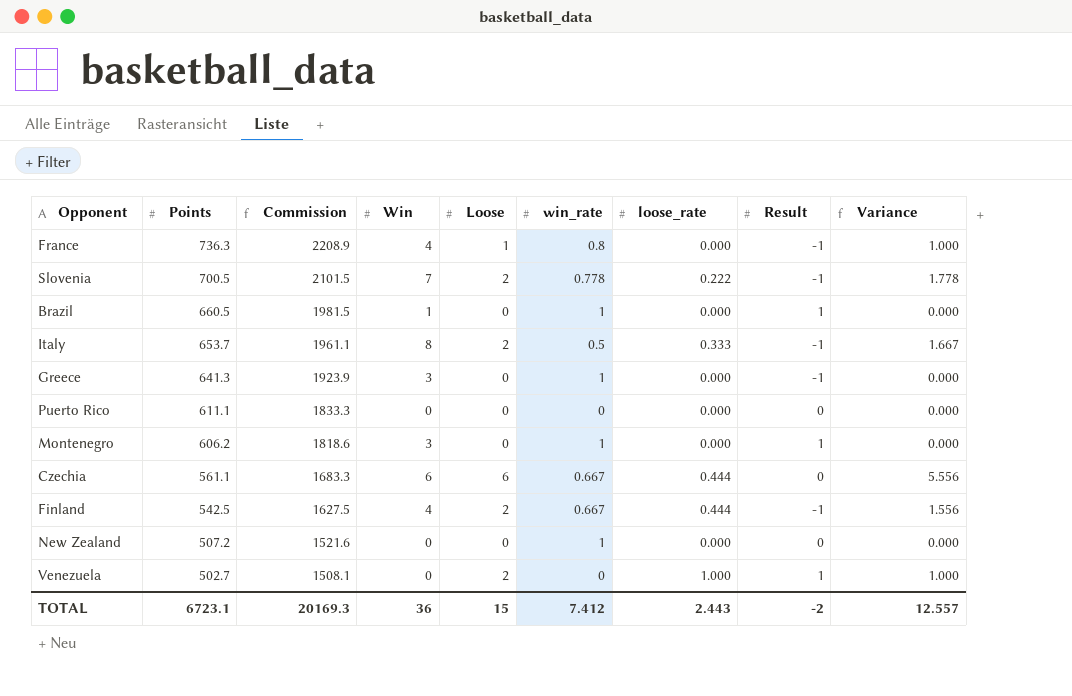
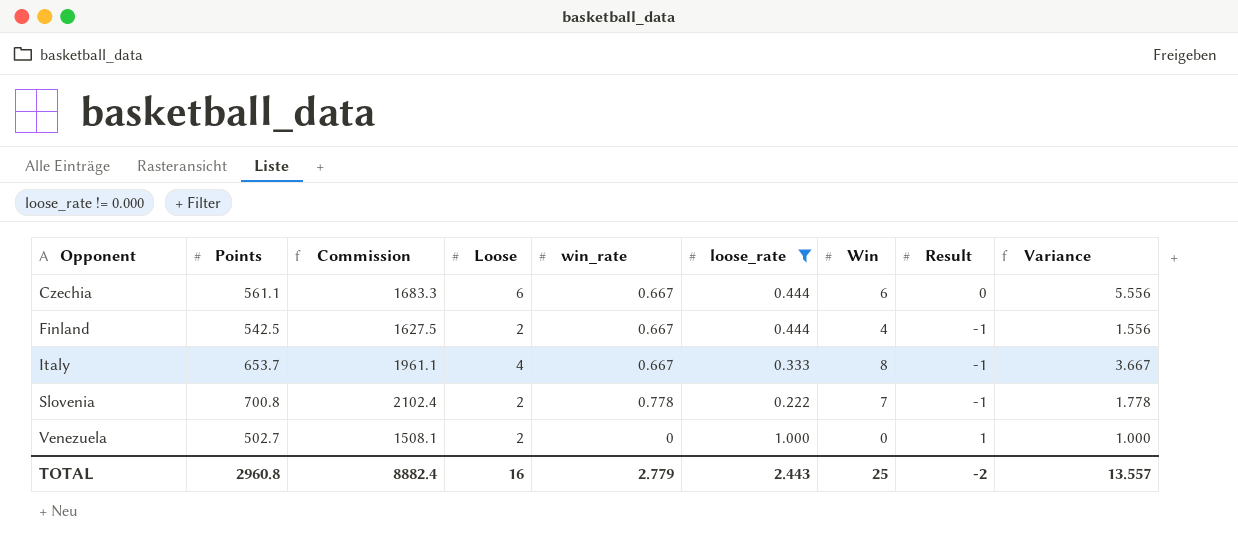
filter: none -> loose_rate != 0.000
row order: Points descending -> Opponent ascending
column Win | position: 4 -> 7
Italy | Loose: 2 -> 4
Italy | win_rate: 0.5 -> 0.667
Italy | Variance: 1.667 -> 3.667
Slovenia | Points: 700.5 -> 700.8
Slovenia | Commission: 2101.5 -> 2102.4
TOTAL | Points: 6723.1 -> 2960.8
TOTAL | Commission: 20169.3 -> 8882.4
TOTAL | Loose: 15 -> 16
TOTAL | win_rate: 7.412 -> 2.779
TOTAL | Win: 36 -> 25
TOTAL | Variance: 12.557 -> 13.557

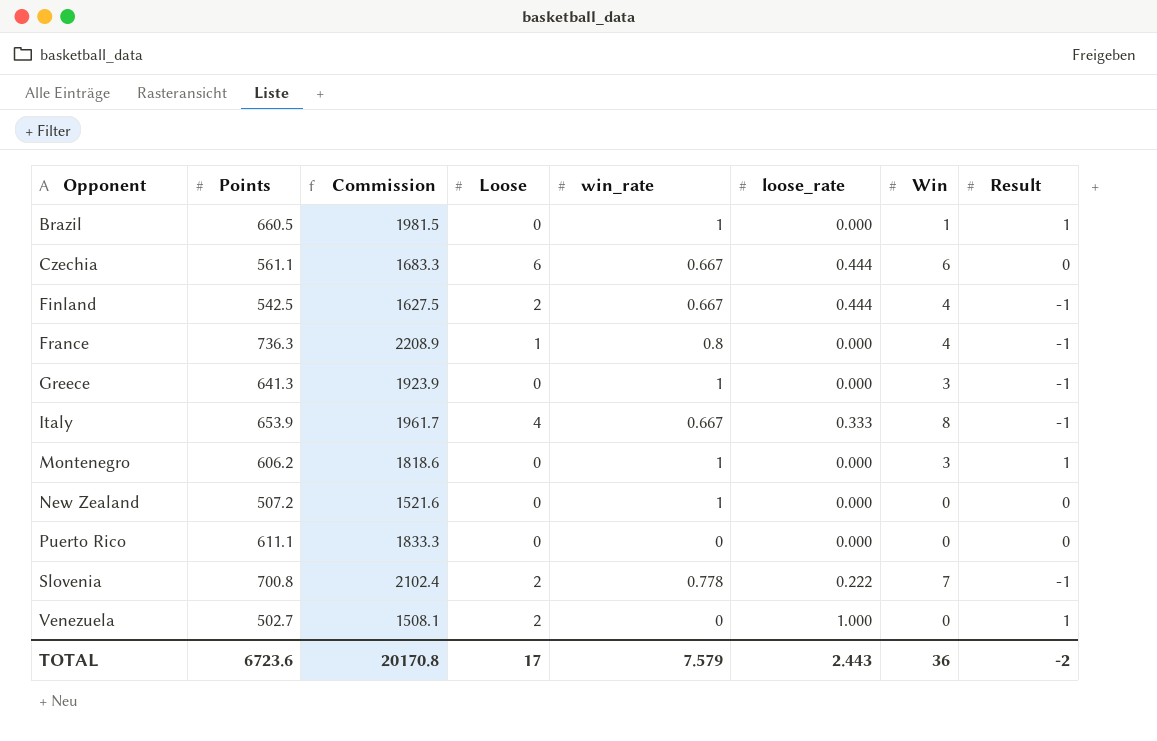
filter: loose_rate != 0.000 -> none
column Variance | formula: [Loose] - [loose_rate] -> none
Italy | Points: 653.7 -> 653.9
Italy | Commission: 1961.1 -> 1961.7
TOTAL | Points: 2960.8 -> 6723.6
TOTAL | Commission: 8882.4 -> 20170.8
TOTAL | Loose: 16 -> 17
TOTAL | win_rate: 2.779 -> 7.579
TOTAL | Win: 25 -> 36

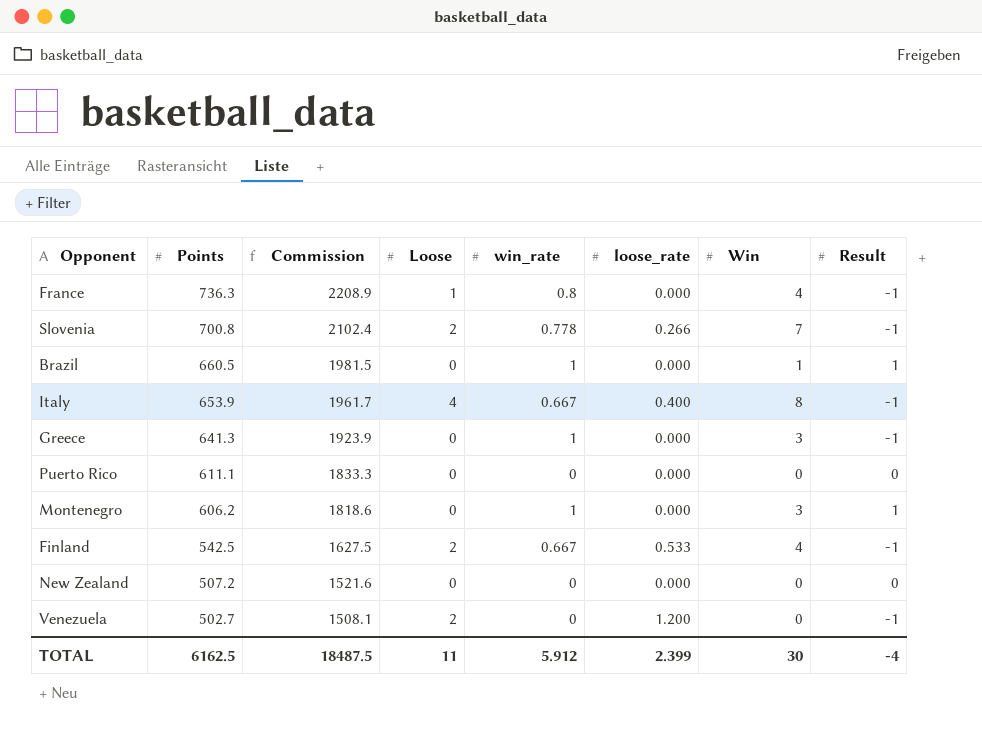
row order: Opponent ascending -> Points descending
row Czechia: 561.1 | 1683.3 | 6 | 0.667 | 0.444 | 6 | 0 -> none
Slovenia | loose_rate: 0.222 -> 0.266
Italy | loose_rate: 0.333 -> 0.400
Finland | loose_rate: 0.444 -> 0.533
New Zealand | win_rate: 1 -> 0
Venezuela | loose_rate: 1.000 -> 1.200
Venezuela | Result: 1 -> -1
TOTAL | Points: 6723.6 -> 6162.5
TOTAL | Commission: 20170.8 -> 18487.5
TOTAL | Loose: 17 -> 11
TOTAL | win_rate: 7.579 -> 5.912
TOTAL | loose_rate: 2.443 -> 2.399
TOTAL | Win: 36 -> 30
TOTAL | Result: -2 -> -4

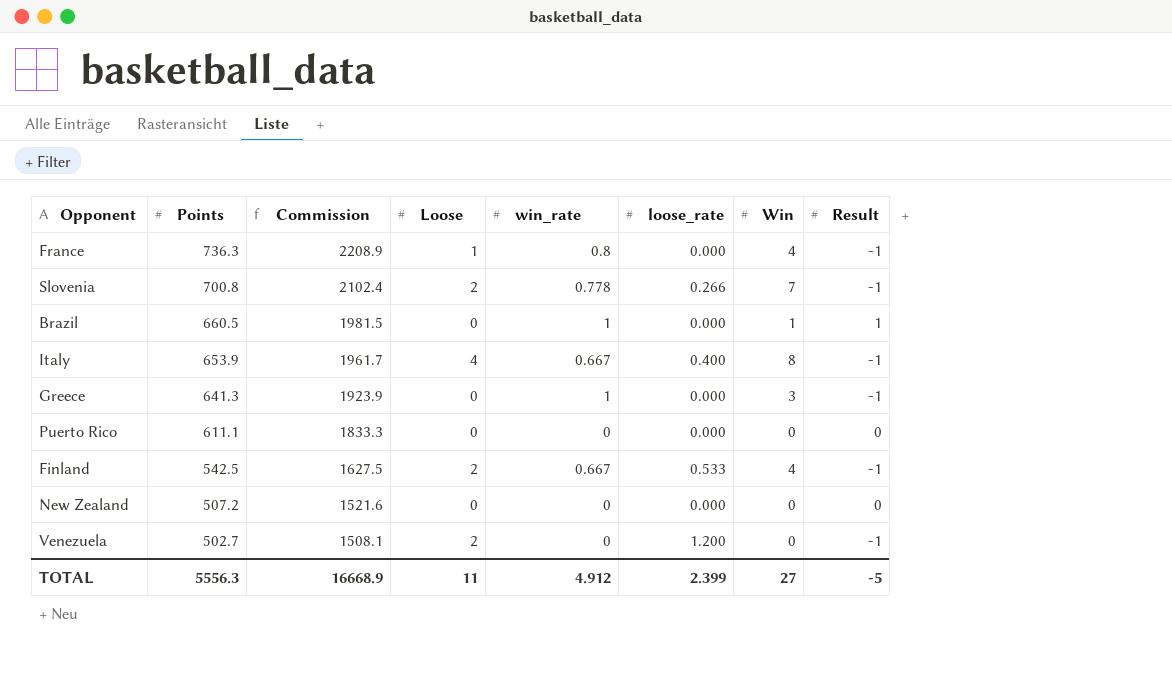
row Montenegro: 606.2 | 1818.6 | 0 | 1 | 0.000 | 3 | 1 -> none
TOTAL | Points: 6162.5 -> 5556.3
TOTAL | Commission: 18487.5 -> 16668.9
TOTAL | win_rate: 5.912 -> 4.912
TOTAL | Win: 30 -> 27
TOTAL | Result: -4 -> -5

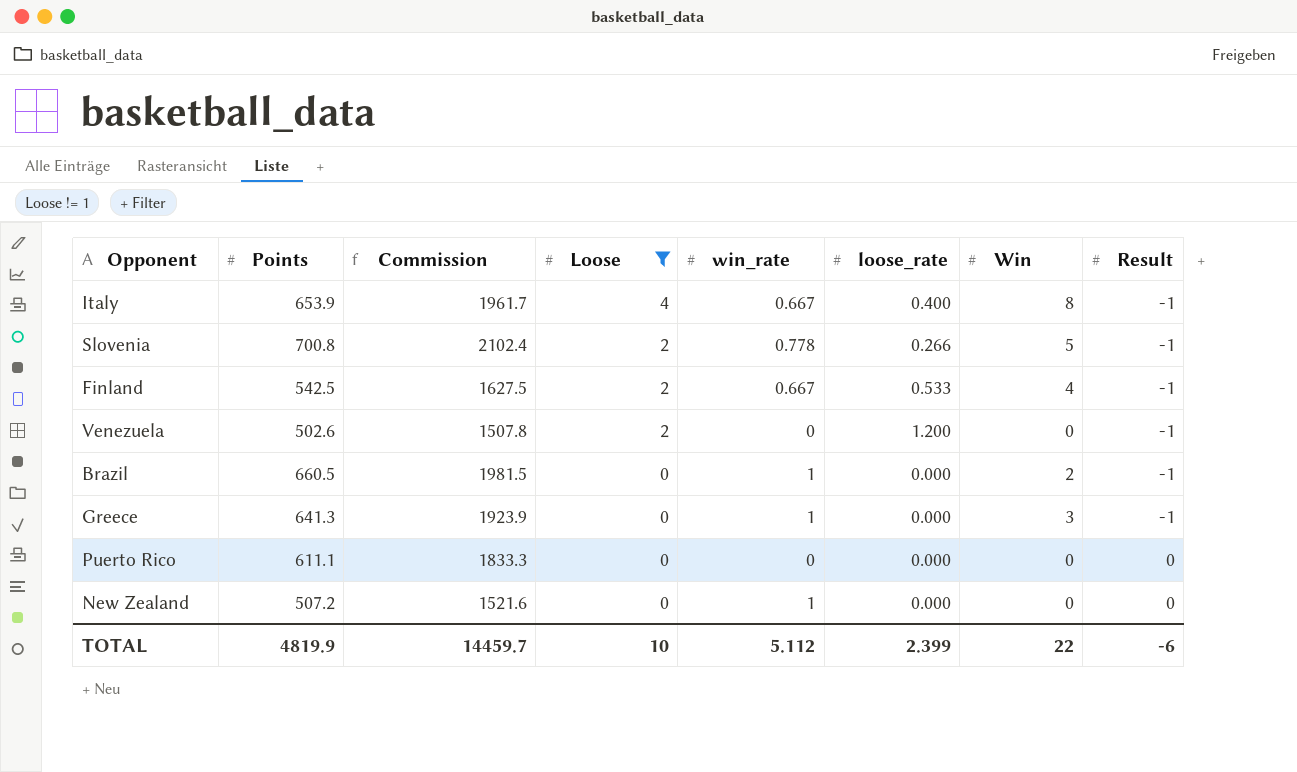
filter: none -> Loose != 1
row order: Points descending -> Loose descending
Slovenia | Win: 7 -> 5
Venezuela | Points: 502.7 -> 502.6
Venezuela | Commission: 1508.1 -> 1507.8
Brazil | Win: 1 -> 2
Brazil | Result: 1 -> -1
New Zealand | win_rate: 0 -> 1
TOTAL | Points: 5556.3 -> 4819.9
TOTAL | Commission: 16668.9 -> 14459.7
TOTAL | Loose: 11 -> 10
TOTAL | win_rate: 4.912 -> 5.112
TOTAL | Win: 27 -> 22
TOTAL | Result: -5 -> -6

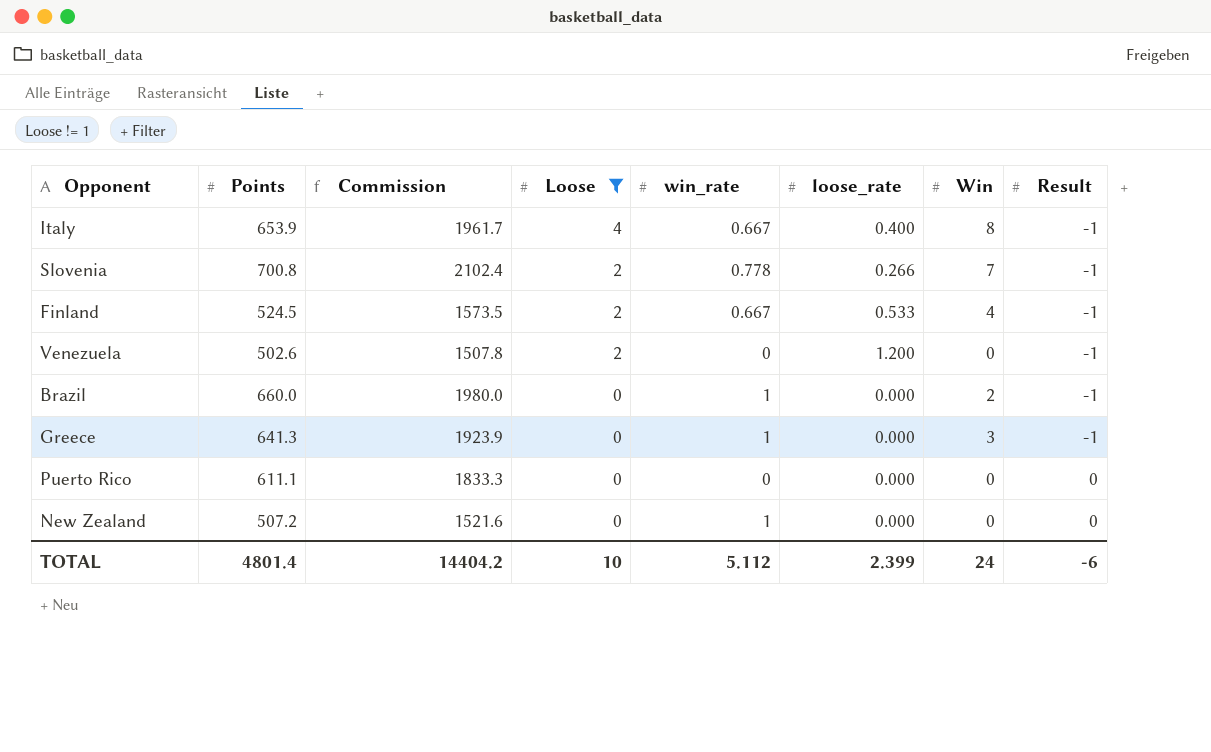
Slovenia | Win: 5 -> 7
Finland | Points: 542.5 -> 524.5
Finland | Commission: 1627.5 -> 1573.5
Brazil | Points: 660.5 -> 660.0
Brazil | Commission: 1981.5 -> 1980.0
TOTAL | Points: 4819.9 -> 4801.4
TOTAL | Commission: 14459.7 -> 14404.2
TOTAL | Win: 22 -> 24

